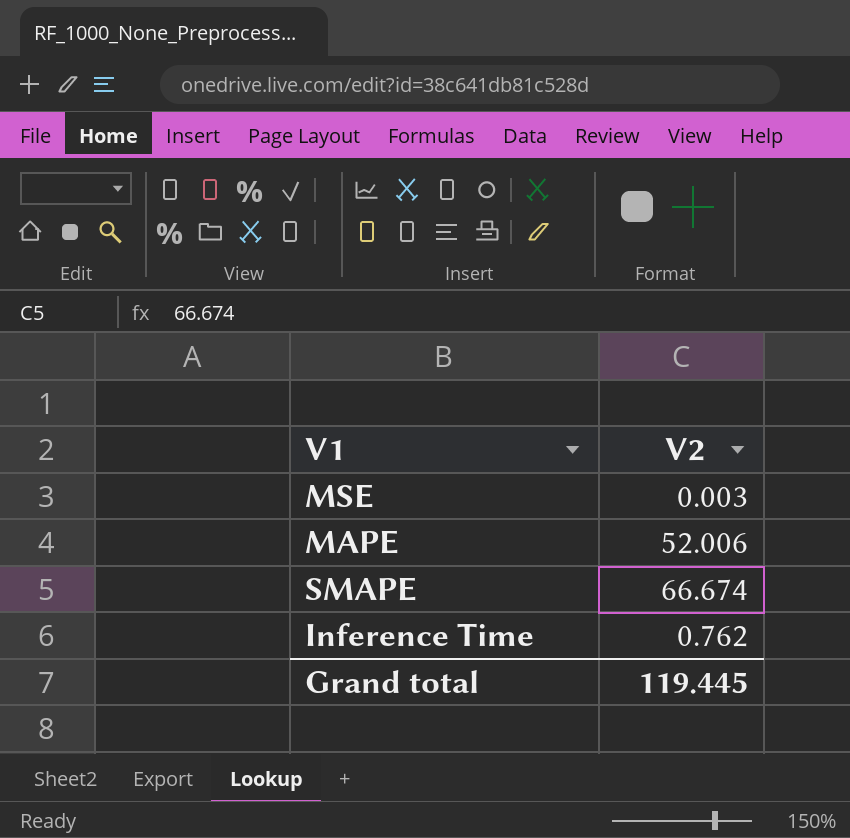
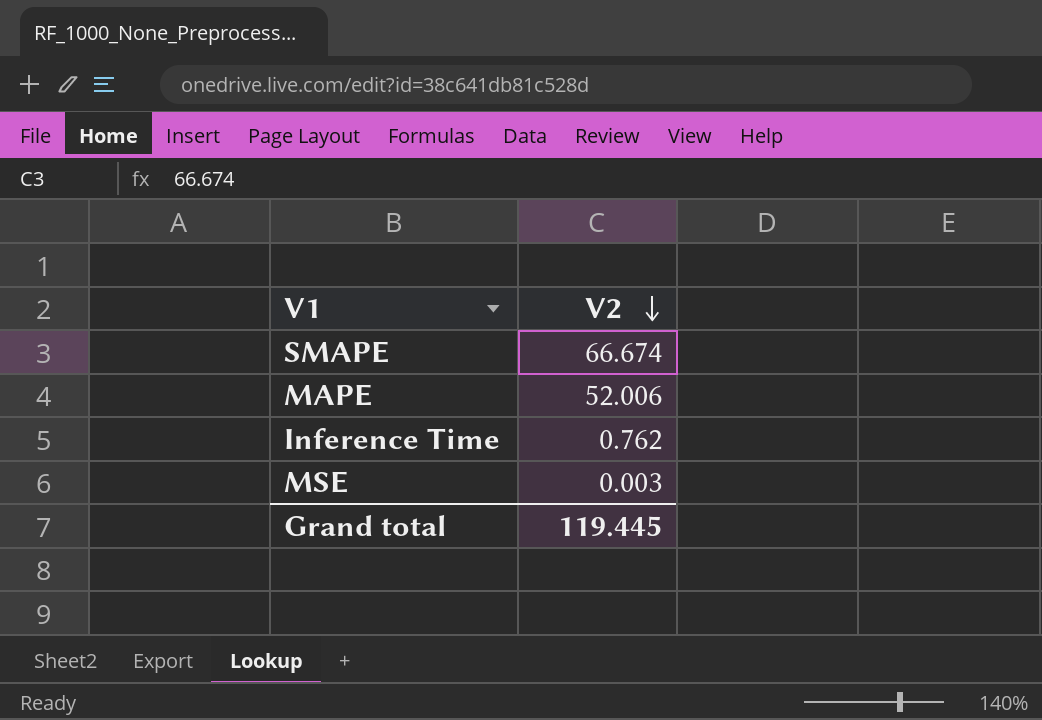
row order: none -> V2 descending

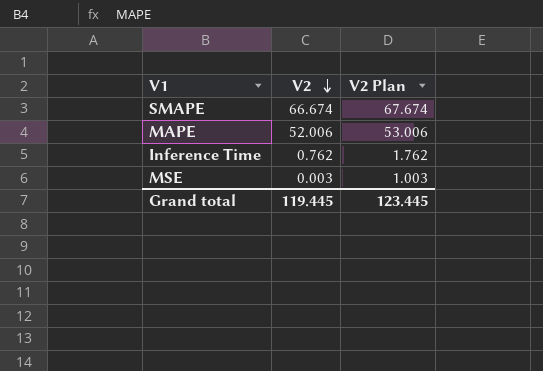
column V2 Plan | formula: none -> [V2] + 1

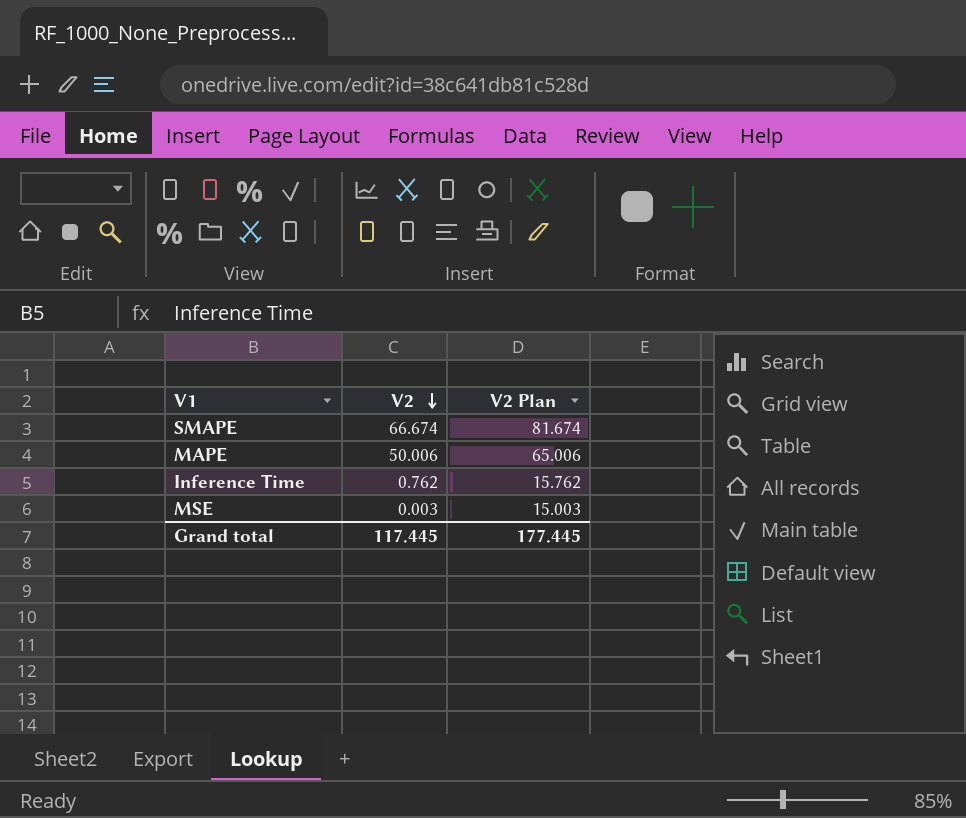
column V2 Plan | formula: [V2] + 1 -> [V2] + 15
MAPE | V2: 52.006 -> 50.006
Grand total | V2: 119.445 -> 117.445
Grand total | V2 Plan: 123.445 -> 177.445

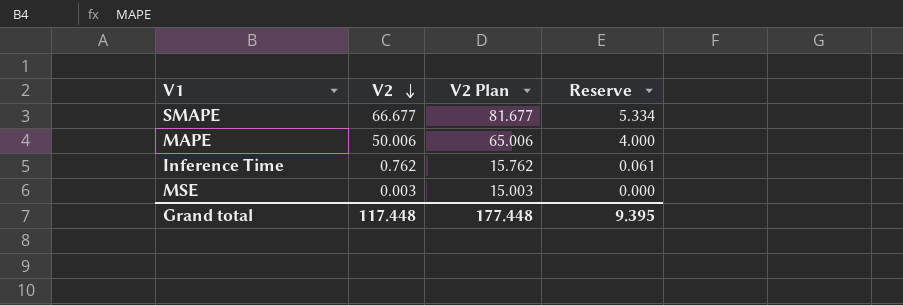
column Reserve | formula: none -> [V2] * 0.08
SMAPE | V2: 66.674 -> 66.677
SMAPE | V2 Plan: 81.674 -> 81.677
Grand total | V2: 117.445 -> 117.448
Grand total | V2 Plan: 177.445 -> 177.448

